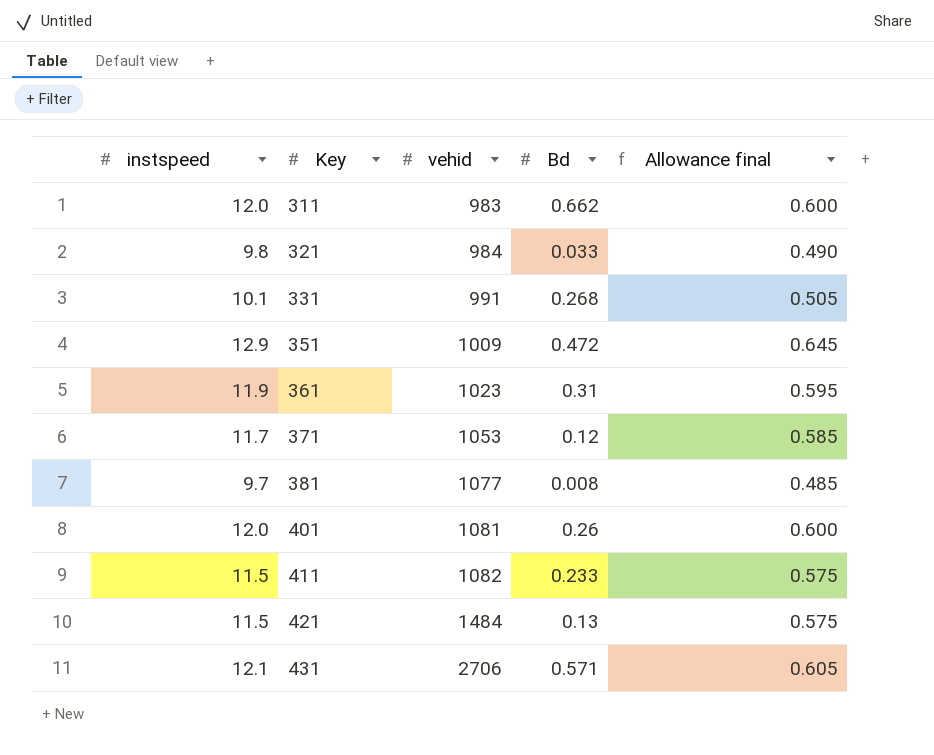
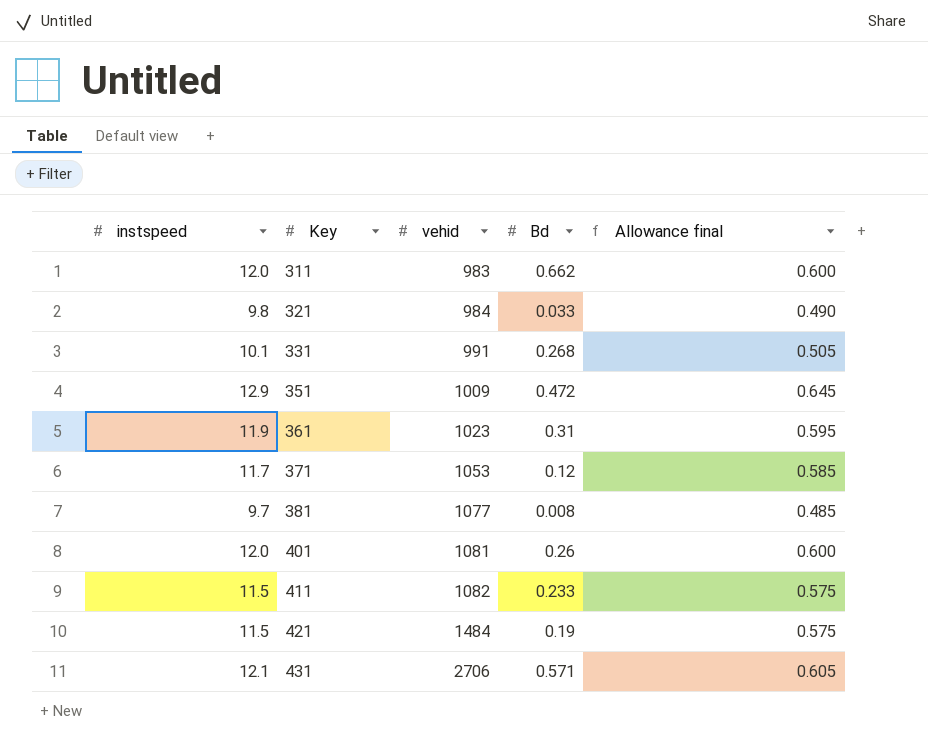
421 | Bd: 0.13 -> 0.19

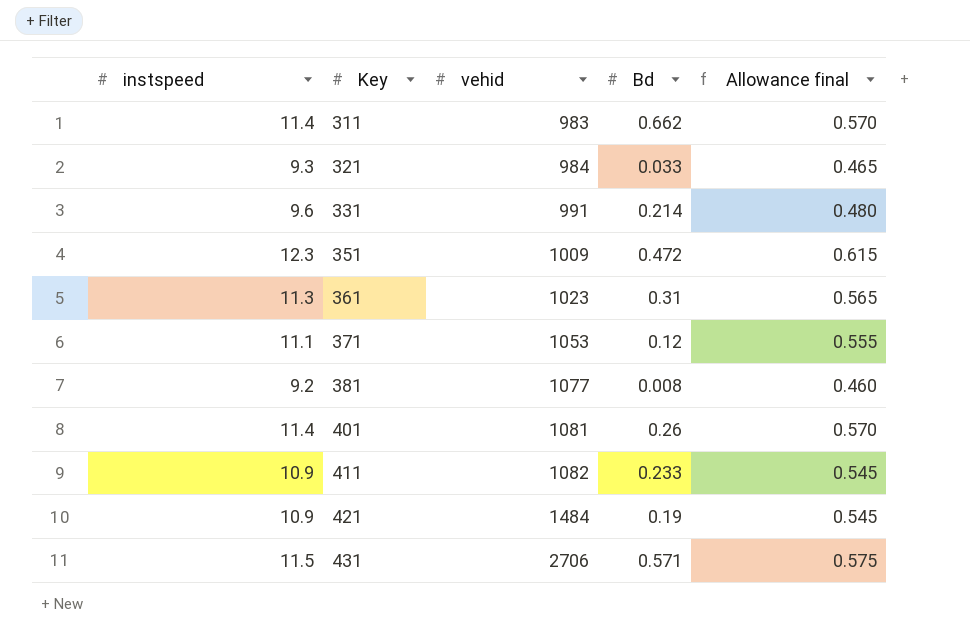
311 | instspeed: 12.0 -> 11.4
311 | Allowance final: 0.600 -> 0.570
321 | instspeed: 9.8 -> 9.3
321 | Allowance final: 0.490 -> 0.465
331 | instspeed: 10.1 -> 9.6
331 | Bd: 0.268 -> 0.214
331 | Allowance final: 0.505 -> 0.480
351 | instspeed: 12.9 -> 12.3
351 | Allowance final: 0.645 -> 0.615
361 | instspeed: 11.9 -> 11.3
361 | Allowance final: 0.595 -> 0.565
371 | instspeed: 11.7 -> 11.1
371 | Allowance final: 0.585 -> 0.555
381 | instspeed: 9.7 -> 9.2
381 | Allowance final: 0.485 -> 0.460
401 | instspeed: 12.0 -> 11.4
401 | Allowance final: 0.600 -> 0.570
411 | instspeed: 11.5 -> 10.9
411 | Allowance final: 0.575 -> 0.545
421 | instspeed: 11.5 -> 10.9
421 | Allowance final: 0.575 -> 0.545
431 | instspeed: 12.1 -> 11.5
431 | Allowance final: 0.605 -> 0.575

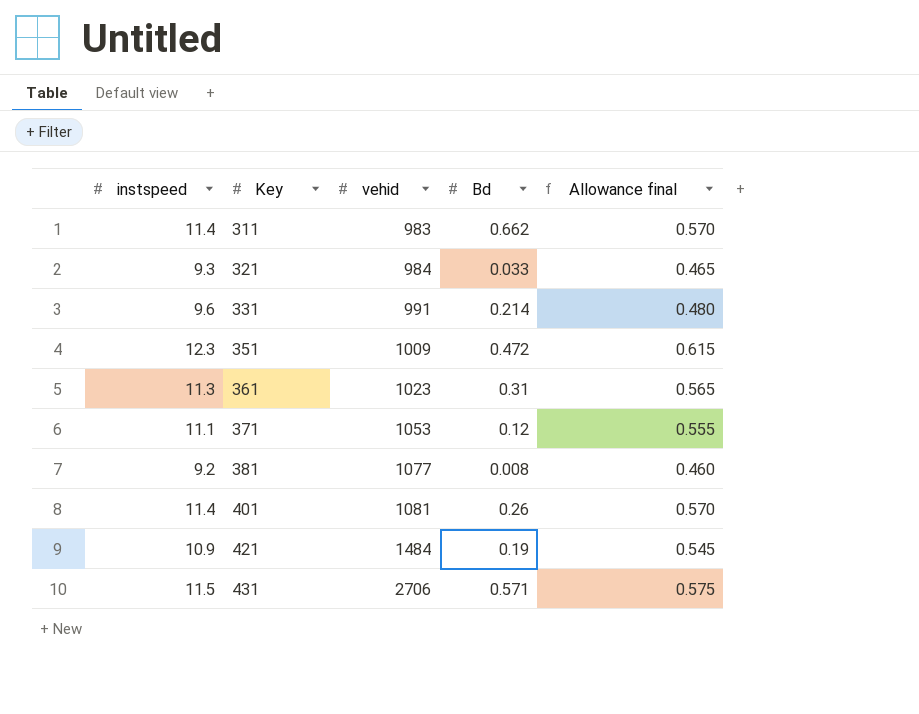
row 411: 10.9 | 1082 | 0.233 | 0.545 -> none

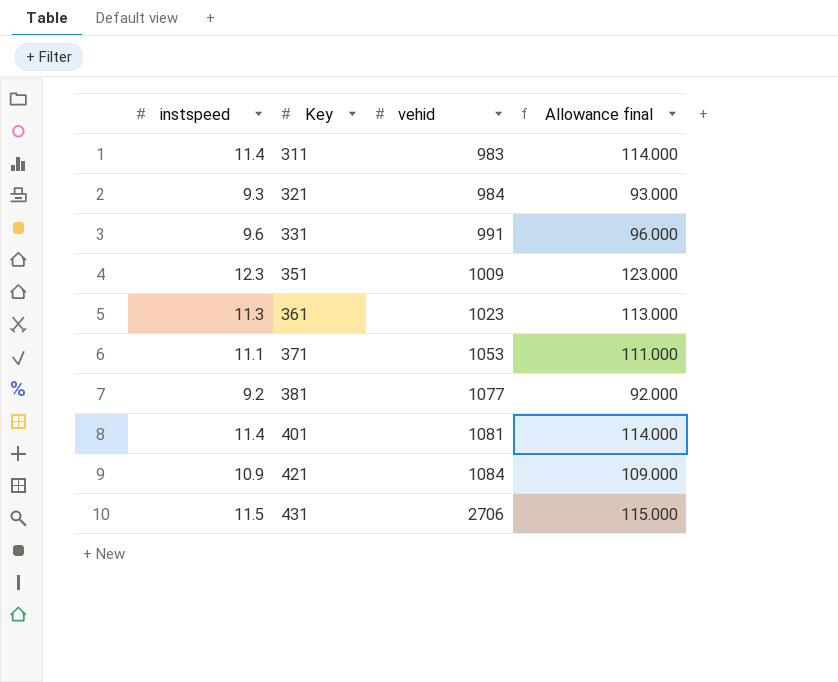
column Bd | position: 4 -> none
column Allowance final | formula: [instspeed] * 0.05 -> [instspeed] * 10
421 | vehid: 1484 -> 1084

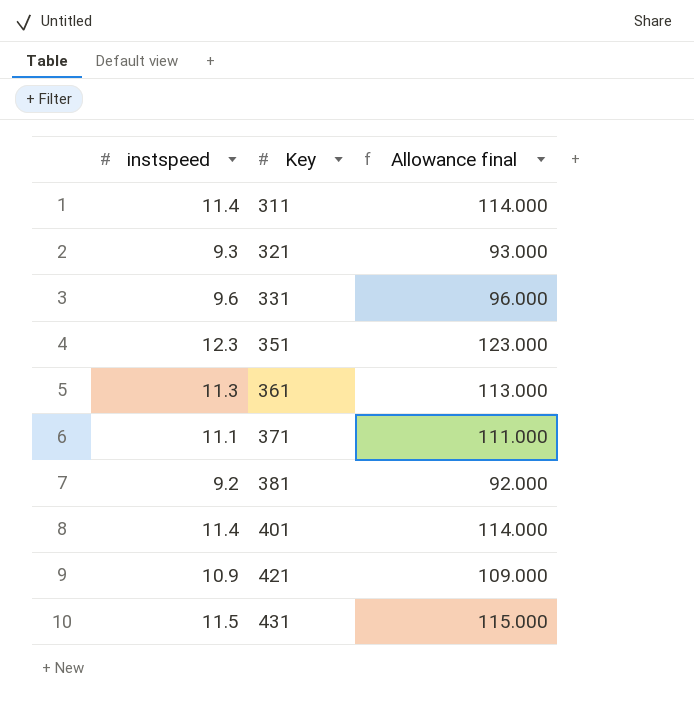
column vehid | position: 3 -> none

